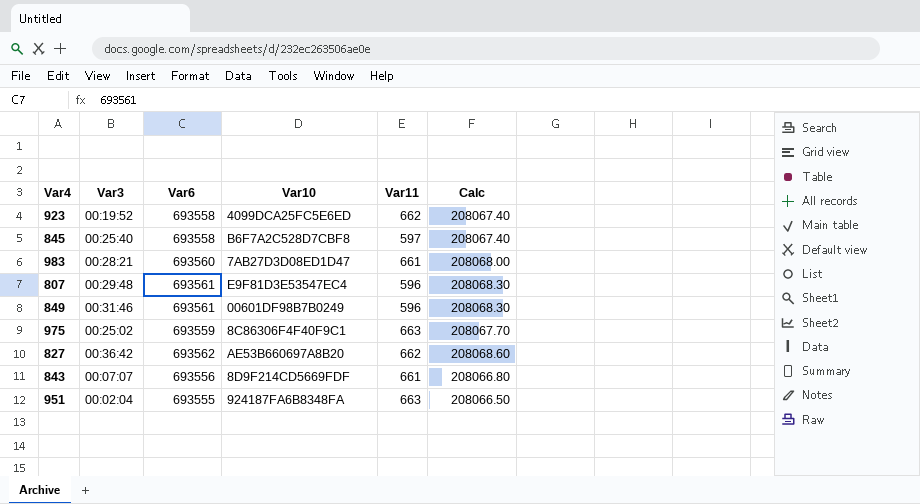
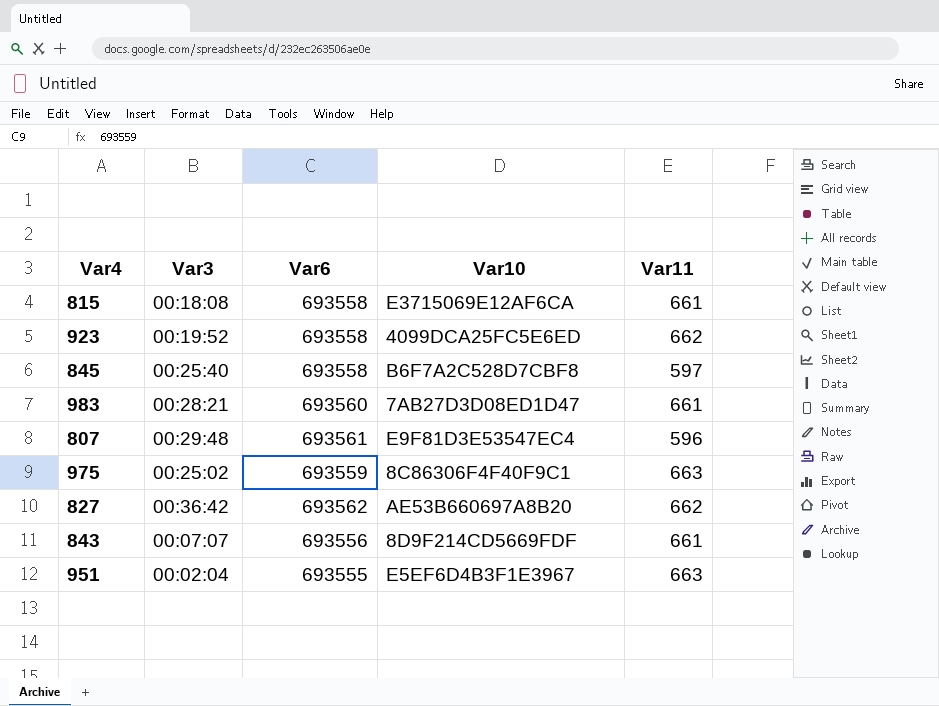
column Calc | formula: [Var6] * 0.3 -> none
row 849: 00:31:46 | 693561 | 00601DF98B7B0249 | 596 | 208068.30 -> none
row 815: none -> 00:18:08 | 693558 | E3715069E12AF6CA | 661
951 | Var10: 924187FA6B8348FA -> E5EF6D4B3F1E3967

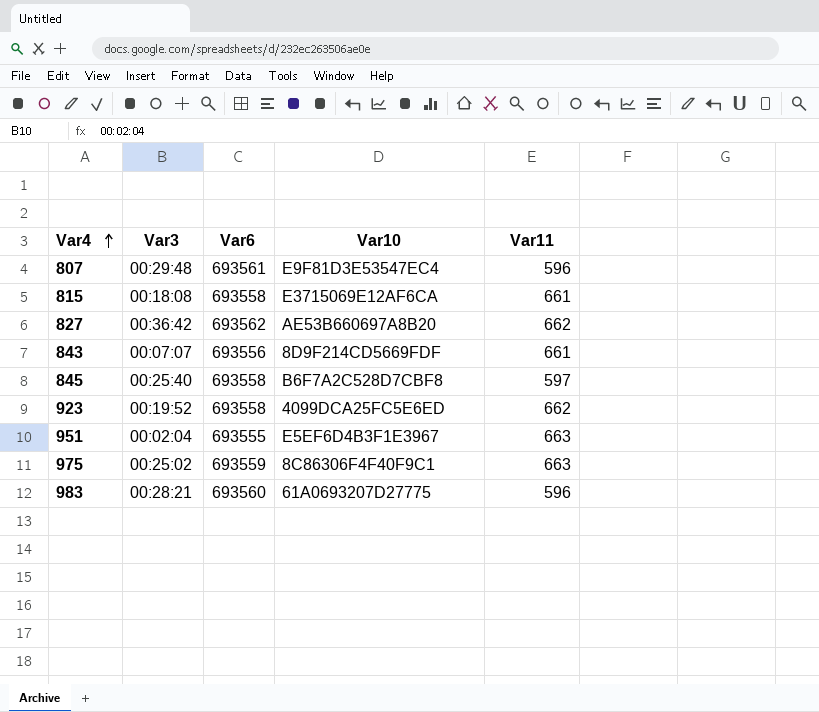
row order: none -> Var4 ascending
983 | Var10: 7AB27D3D08ED1D47 -> 61A0693207D27775
983 | Var11: 661 -> 596

